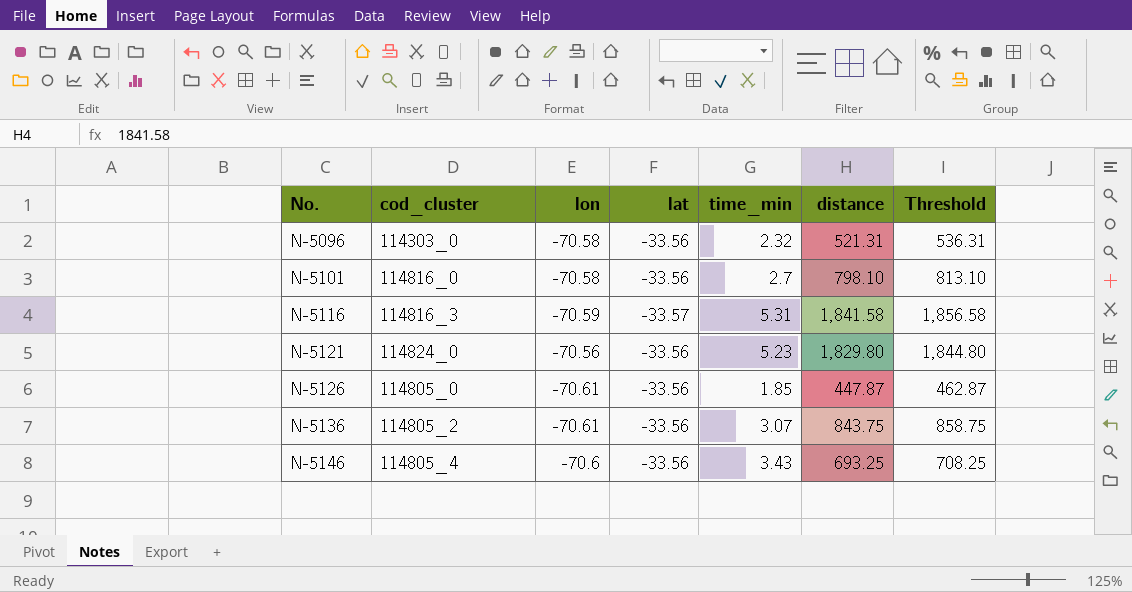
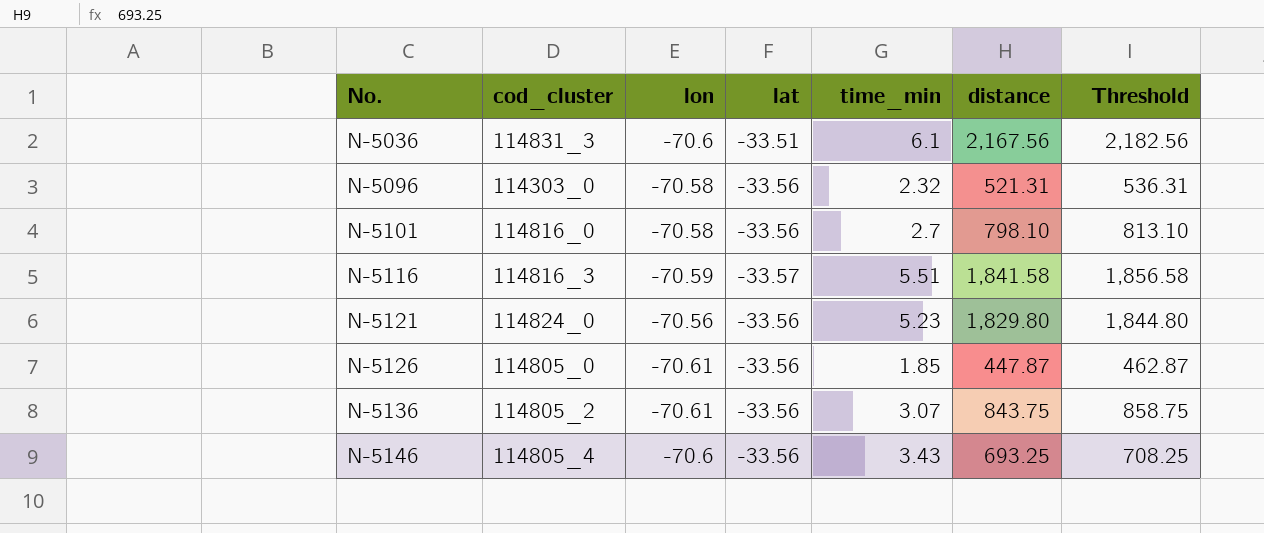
row N-5036: none -> 114831_3 | -70.6 | -33.51 | 6.1 | 2,167.56 | 2,182.56
N-5116 | time_min: 5.31 -> 5.51

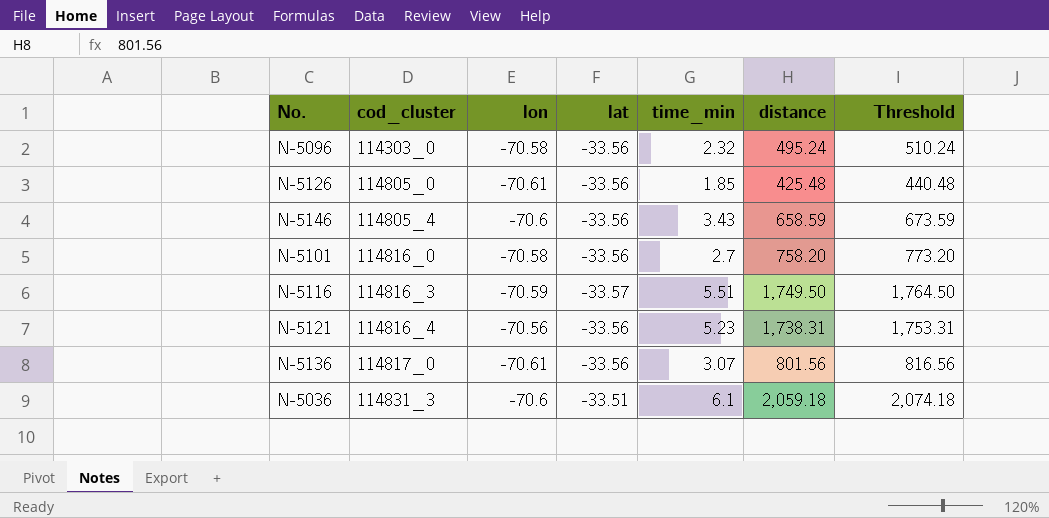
row order: No. ascending -> cod_cluster ascending
N-5096 | distance: 521.31 -> 495.24
N-5096 | Threshold: 536.31 -> 510.24
N-5126 | distance: 447.87 -> 425.48
N-5126 | Threshold: 462.87 -> 440.48
N-5146 | distance: 693.25 -> 658.59
N-5146 | Threshold: 708.25 -> 673.59
N-5101 | distance: 798.10 -> 758.20
N-5101 | Threshold: 813.10 -> 773.20
N-5116 | distance: 1,841.58 -> 1,749.50
N-5116 | Threshold: 1,856.58 -> 1,764.50
N-5121 | cod_cluster: 114824_0 -> 114816_4
N-5121 | distance: 1,829.80 -> 1,738.31
N-5121 | Threshold: 1,844.80 -> 1,753.31
N-5136 | cod_cluster: 114805_2 -> 114817_0
N-5136 | distance: 843.75 -> 801.56
N-5136 | Threshold: 858.75 -> 816.56
N-5036 | distance: 2,167.56 -> 2,059.18
N-5036 | Threshold: 2,182.56 -> 2,074.18

